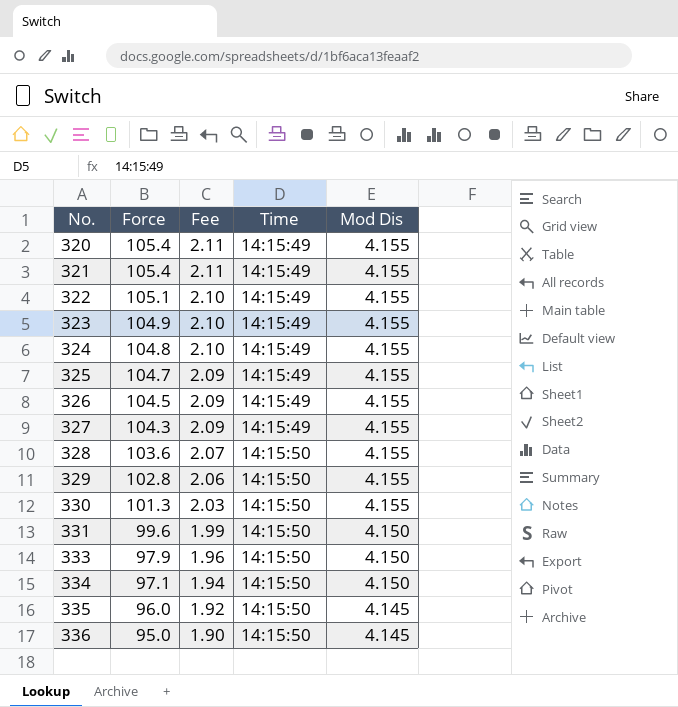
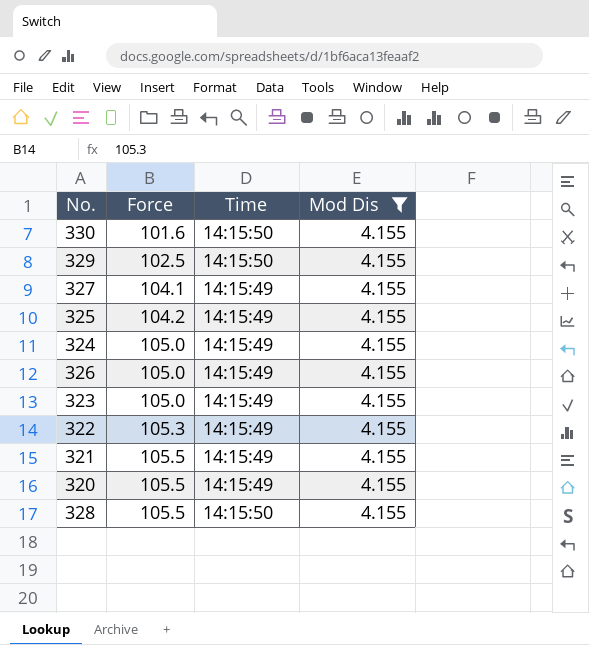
filter: none -> Mod Dis = 4.155
row order: No. ascending -> Force ascending
column Fee | formula: [Force] * 0.02 -> none
330 | Force: 101.3 -> 101.6
329 | Force: 102.8 -> 102.5
327 | Force: 104.3 -> 104.1
325 | Force: 104.7 -> 104.2
324 | Force: 104.8 -> 105.0
326 | Force: 104.5 -> 105.0
323 | Force: 104.9 -> 105.0
322 | Force: 105.1 -> 105.3
321 | Force: 105.4 -> 105.5
320 | Force: 105.4 -> 105.5
328 | Force: 103.6 -> 105.5

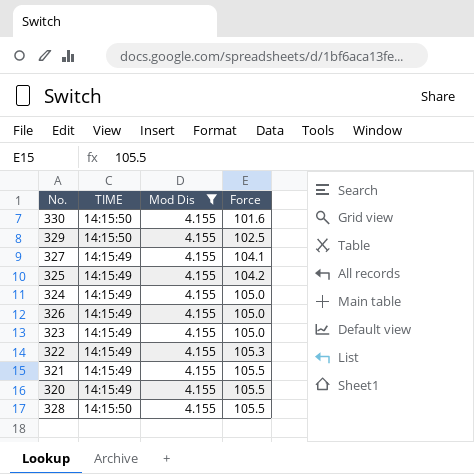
column name: Time -> TIME
column Force | position: 2 -> 4

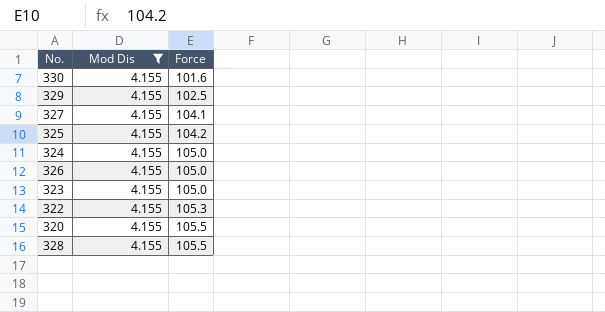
column TIME | position: 2 -> none
row 321: 14:15:49 | 4.155 | 105.5 -> none

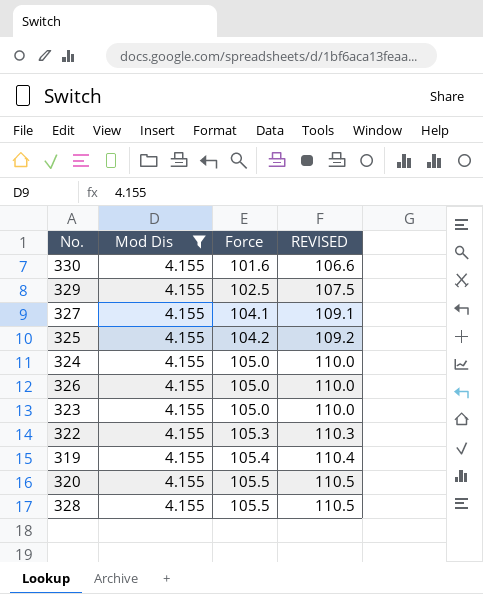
column REVISED | formula: none -> [Force] + 5
row 319: none -> 4.155 | 105.4 | 110.4

